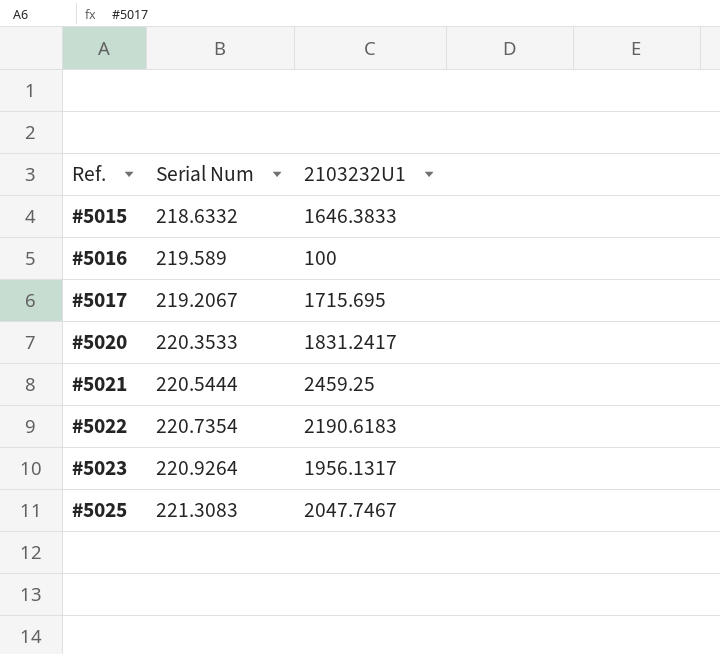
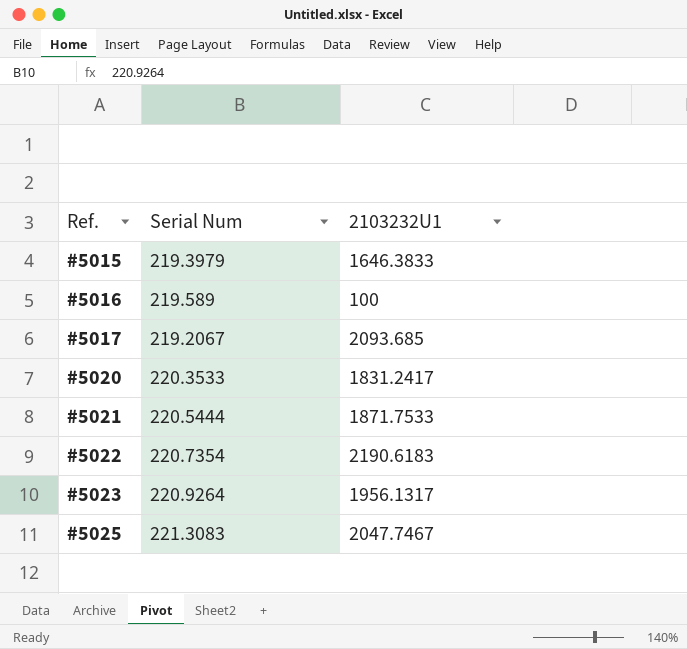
#5015 | Serial Num: 218.6332 -> 219.3979
#5017 | 2103232U1: 1715.695 -> 2093.685
#5021 | 2103232U1: 2459.25 -> 1871.7533

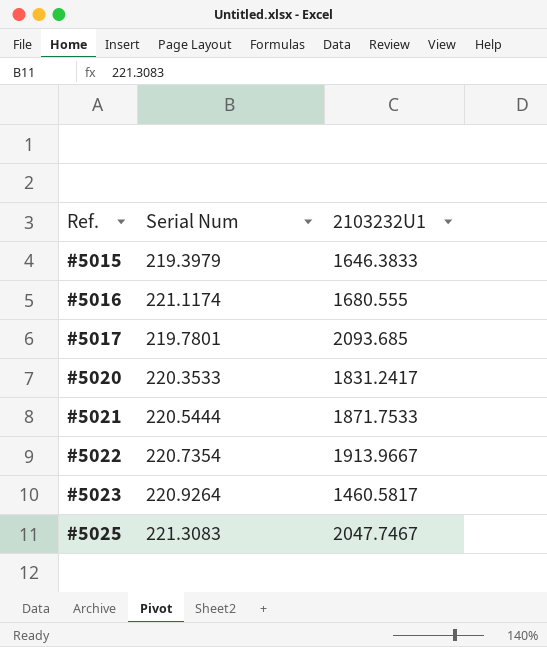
#5016 | Serial Num: 219.589 -> 221.1174
#5016 | 2103232U1: 100 -> 1680.555
#5017 | Serial Num: 219.2067 -> 219.7801
#5022 | 2103232U1: 2190.6183 -> 1913.9667
#5023 | 2103232U1: 1956.1317 -> 1460.5817

